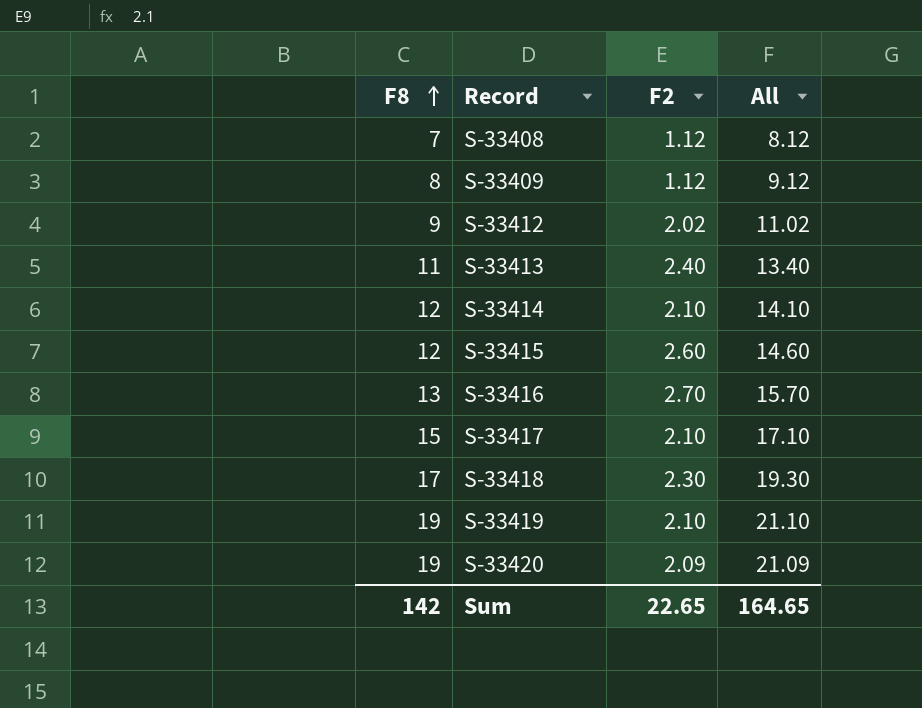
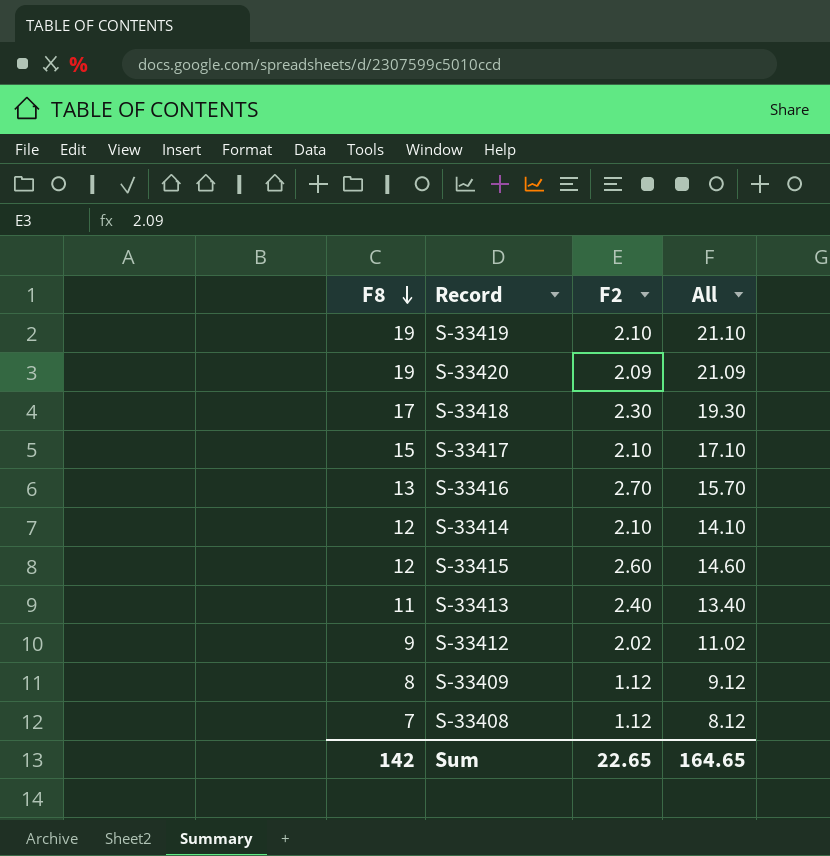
row order: F8 ascending -> F8 descending

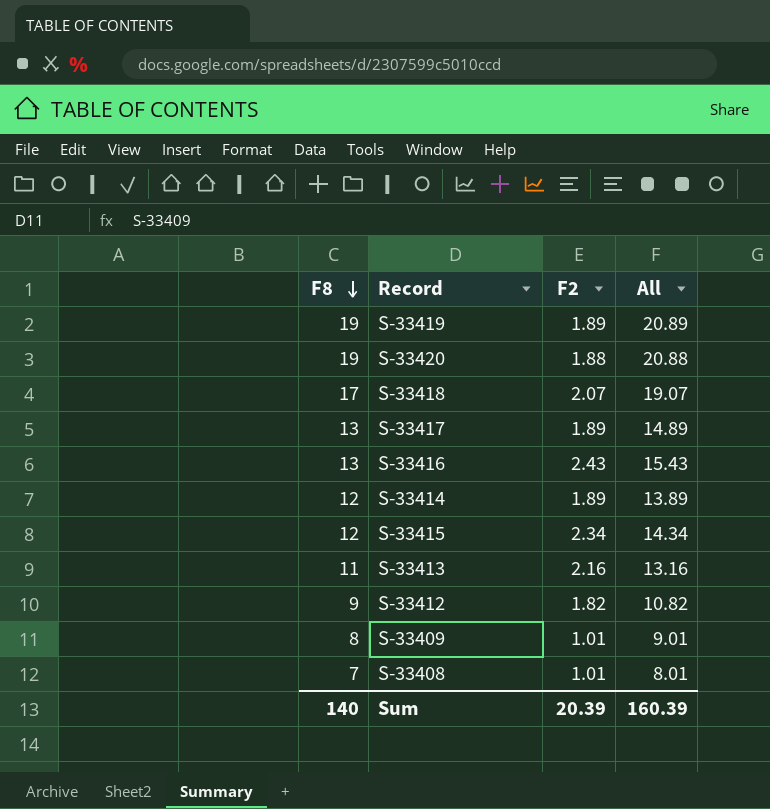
S-33419 | F2: 2.10 -> 1.89
S-33419 | All: 21.10 -> 20.89
S-33420 | F2: 2.09 -> 1.88
S-33420 | All: 21.09 -> 20.88
S-33418 | F2: 2.30 -> 2.07
S-33418 | All: 19.30 -> 19.07
S-33417 | F8: 15 -> 13
S-33417 | F2: 2.10 -> 1.89
S-33417 | All: 17.10 -> 14.89
S-33416 | F2: 2.70 -> 2.43
S-33416 | All: 15.70 -> 15.43
S-33414 | F2: 2.10 -> 1.89
S-33414 | All: 14.10 -> 13.89
S-33415 | F2: 2.60 -> 2.34
S-33415 | All: 14.60 -> 14.34
S-33413 | F2: 2.40 -> 2.16
S-33413 | All: 13.40 -> 13.16
S-33412 | F2: 2.02 -> 1.82
S-33412 | All: 11.02 -> 10.82
S-33409 | F2: 1.12 -> 1.01
S-33409 | All: 9.12 -> 9.01
S-33408 | F2: 1.12 -> 1.01
S-33408 | All: 8.12 -> 8.01
Sum | F8: 142 -> 140
Sum | F2: 22.65 -> 20.39
Sum | All: 164.65 -> 160.39

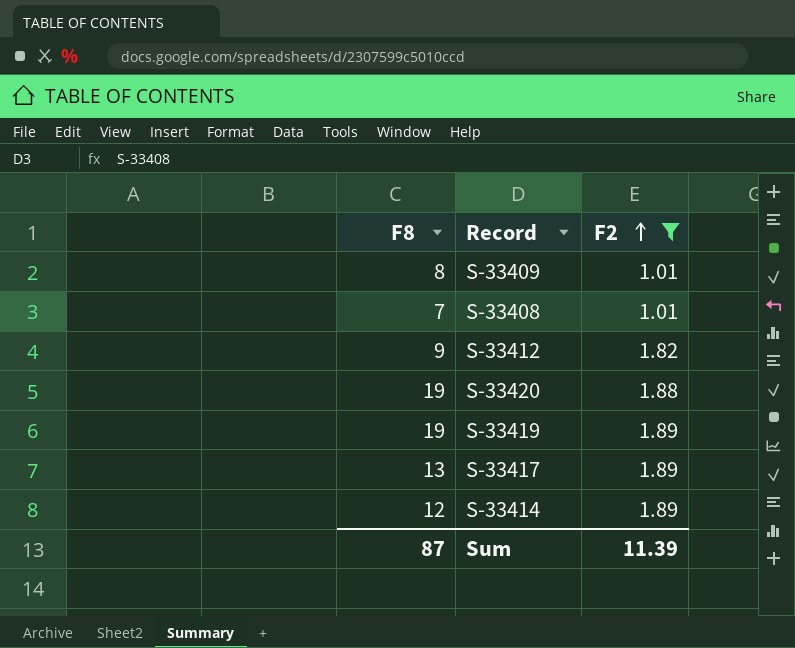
filter: none -> F2 <= 1.89
row order: F8 descending -> F2 ascending
column All | formula: [F8] + [F2] -> none
Sum | F8: 140 -> 87
Sum | F2: 20.39 -> 11.39

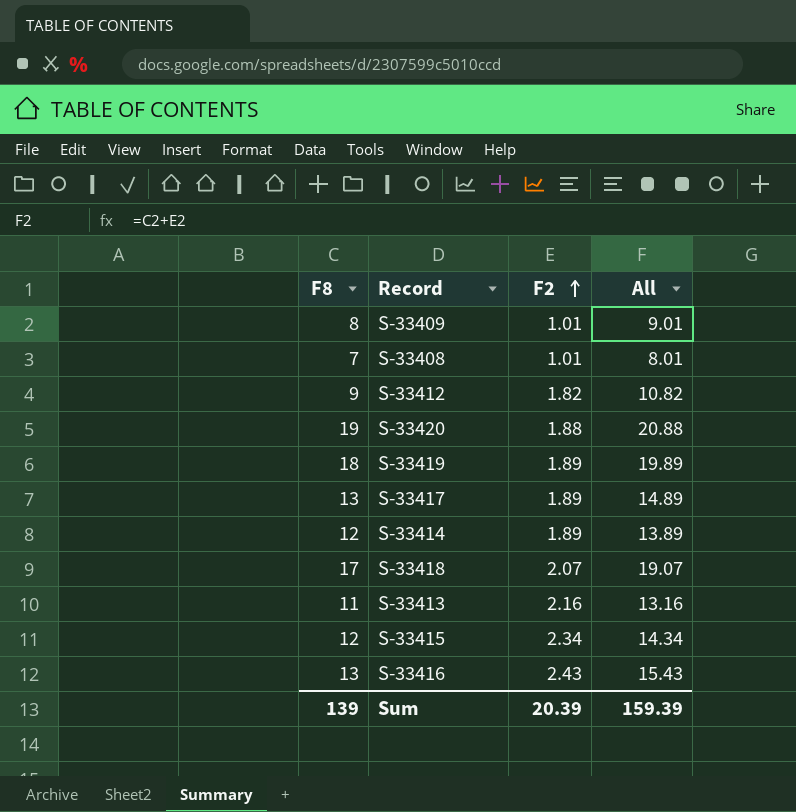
filter: F2 <= 1.89 -> none
column All | formula: none -> [F8] + [F2]
S-33419 | F8: 19 -> 18
Sum | F8: 87 -> 139
Sum | F2: 11.39 -> 20.39

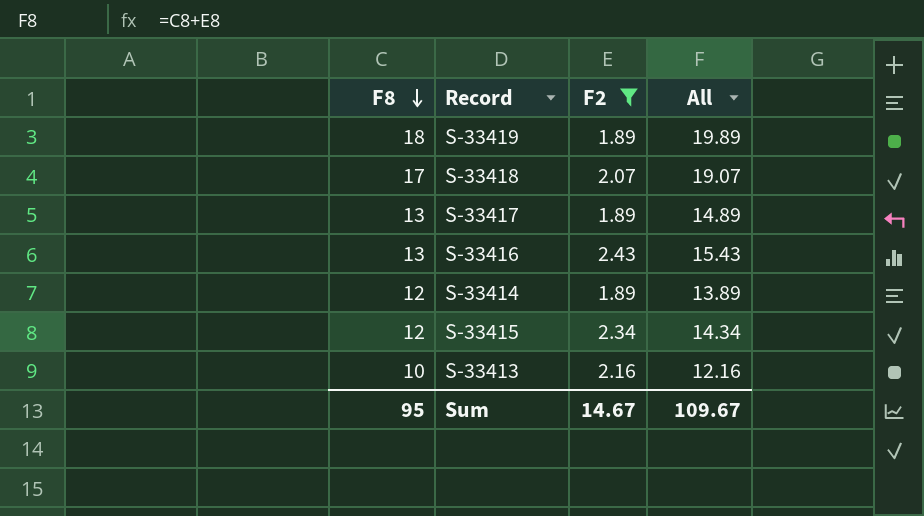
filter: none -> F2 >= 1.89
row order: F2 ascending -> F8 descending
S-33413 | F8: 11 -> 10
S-33413 | All: 13.16 -> 12.16
Sum | F8: 139 -> 95
Sum | F2: 20.39 -> 14.67
Sum | All: 159.39 -> 109.67

